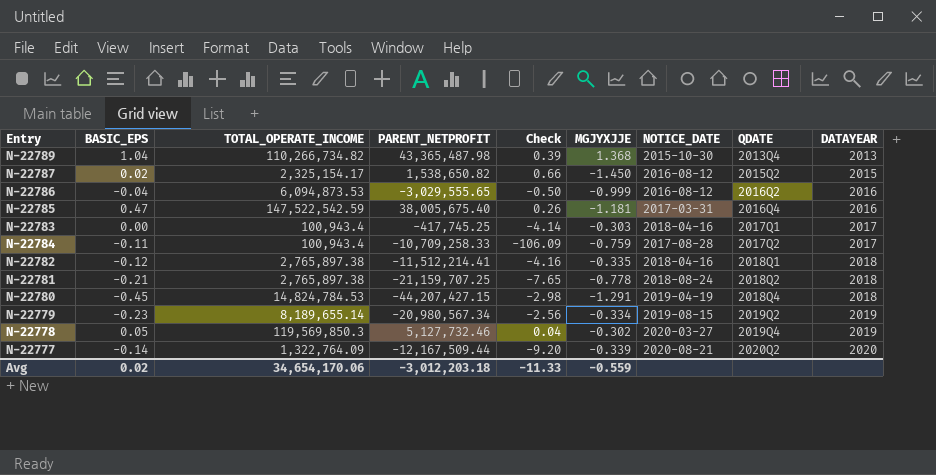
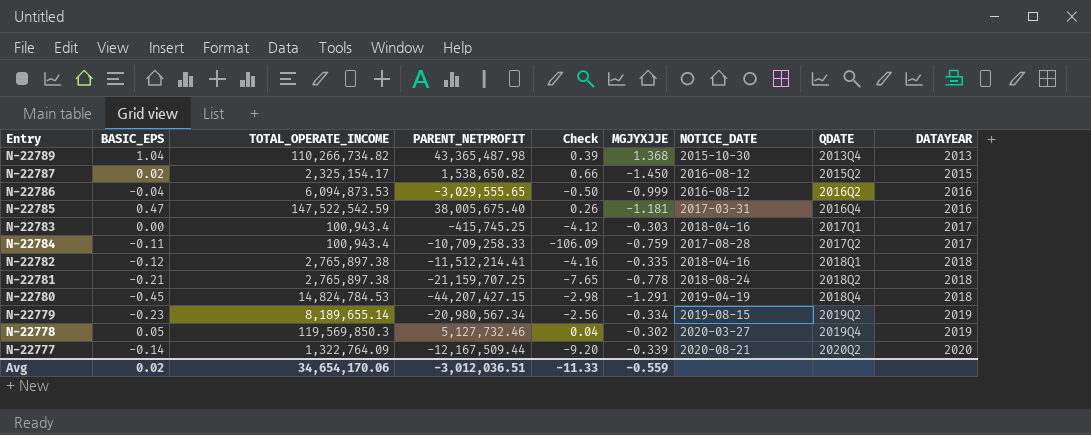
N-22783 | PARENT_NETPROFIT: -417,745.25 -> -415,745.25
N-22783 | Check: -4.14 -> -4.12
Avg | PARENT_NETPROFIT: -3,012,203.18 -> -3,012,036.51

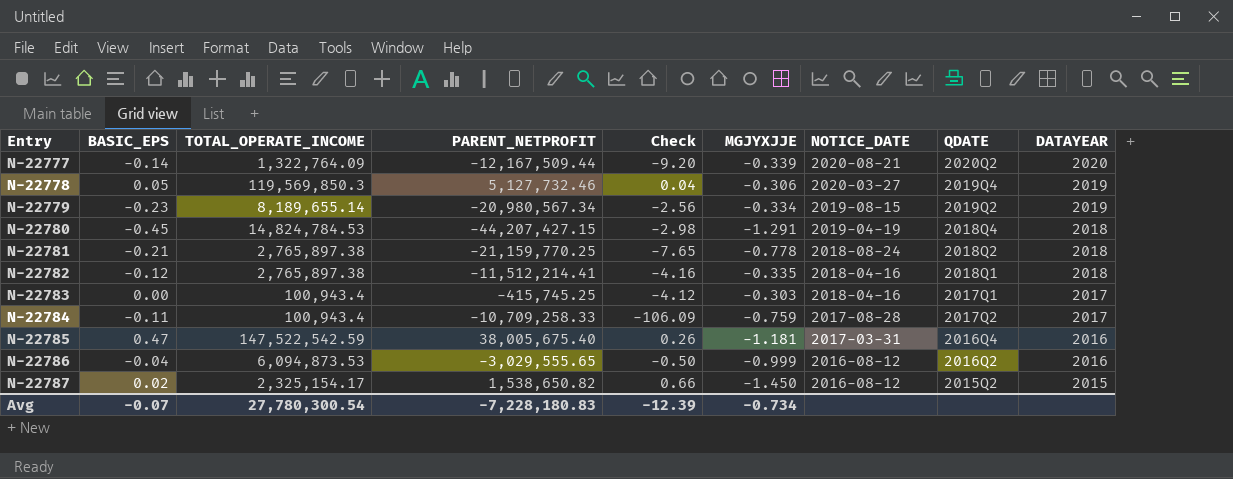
row order: QDATE ascending -> Entry ascending
row N-22789: 1.04 | 110,266,734.82 | 43,365,487.98 | 0.39 | 1.368 | 2015-10-30 | 2013Q4 | 2013 -> none
N-22778 | MGJYXJJE: -0.302 -> -0.306
N-22781 | PARENT_NETPROFIT: -21,159,707.25 -> -21,159,770.25
Avg | BASIC_EPS: 0.02 -> -0.07
Avg | TOTAL_OPERATE_INCOME: 34,654,170.06 -> 27,780,300.54
Avg | PARENT_NETPROFIT: -3,012,036.51 -> -7,228,180.83
Avg | Check: -11.33 -> -12.39
Avg | MGJYXJJE: -0.559 -> -0.734

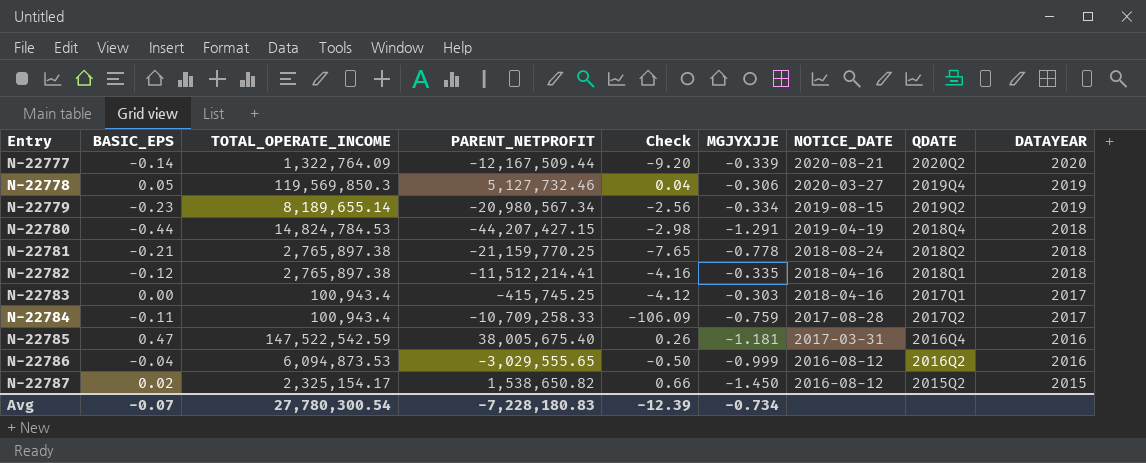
N-22780 | BASIC_EPS: -0.45 -> -0.44

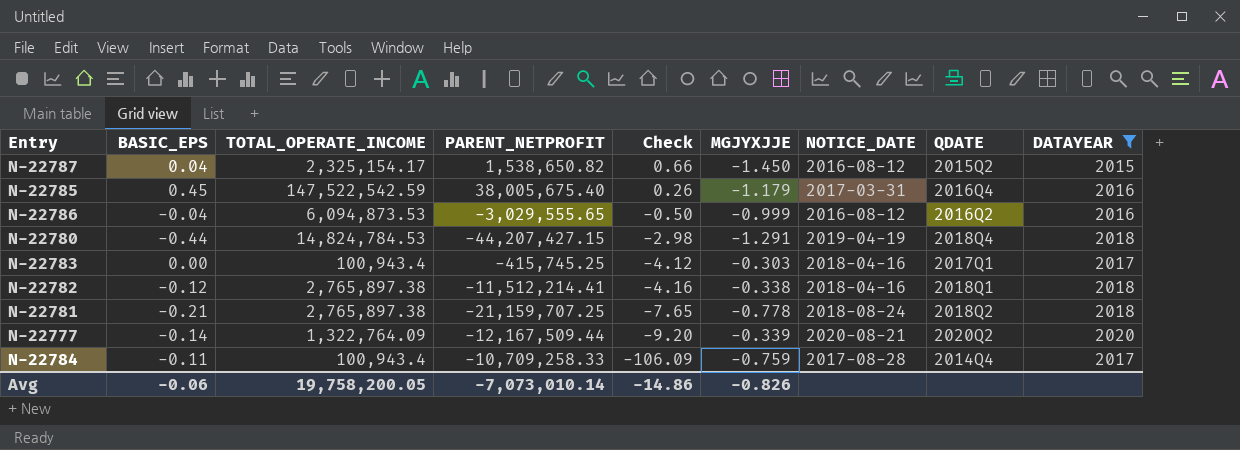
filter: none -> DATAYEAR != 2019
row order: Entry ascending -> Check descending
N-22787 | BASIC_EPS: 0.02 -> 0.04
N-22785 | BASIC_EPS: 0.47 -> 0.45
N-22785 | MGJYXJJE: -1.181 -> -1.179
N-22782 | MGJYXJJE: -0.335 -> -0.338
N-22781 | PARENT_NETPROFIT: -21,159,770.25 -> -21,159,707.25
N-22784 | QDATE: 2017Q2 -> 2014Q4
Avg | BASIC_EPS: -0.07 -> -0.06
Avg | TOTAL_OPERATE_INCOME: 27,780,300.54 -> 19,758,200.05
Avg | PARENT_NETPROFIT: -7,228,180.83 -> -7,073,010.14
Avg | Check: -12.39 -> -14.86
Avg | MGJYXJJE: -0.734 -> -0.826

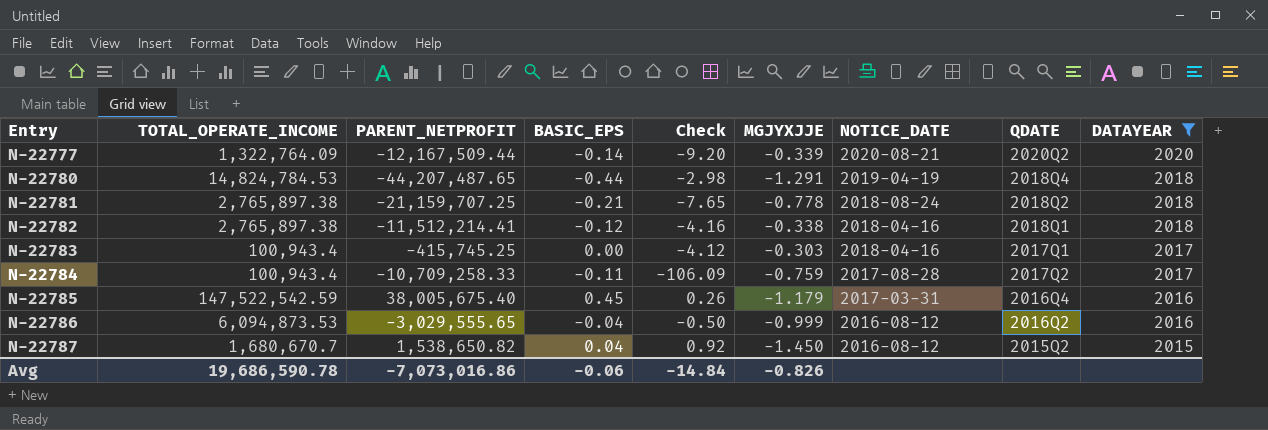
row order: Check descending -> Entry ascending
column BASIC_EPS | position: 2 -> 4
N-22780 | PARENT_NETPROFIT: -44,207,427.15 -> -44,207,487.65
N-22784 | QDATE: 2014Q4 -> 2017Q2
N-22787 | TOTAL_OPERATE_INCOME: 2,325,154.17 -> 1,680,670.7
N-22787 | Check: 0.66 -> 0.92
Avg | TOTAL_OPERATE_INCOME: 19,758,200.05 -> 19,686,590.78
Avg | PARENT_NETPROFIT: -7,073,010.14 -> -7,073,016.86
Avg | Check: -14.86 -> -14.84

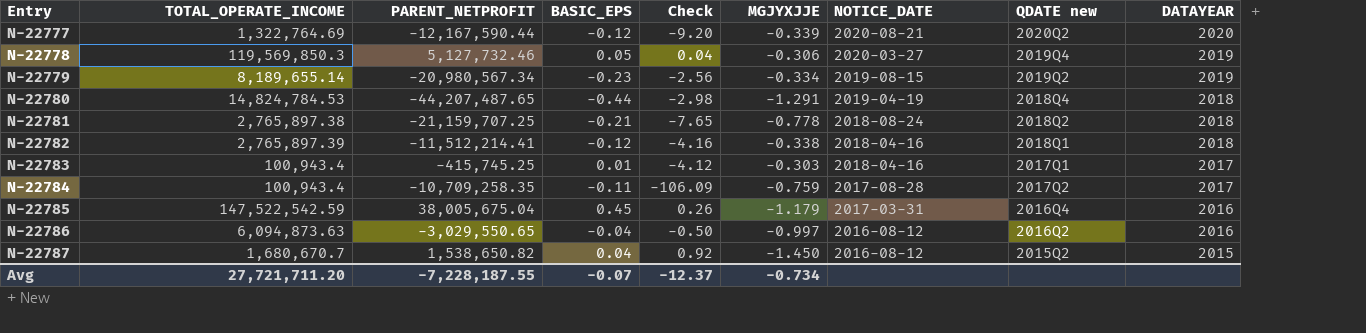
filter: DATAYEAR != 2019 -> none
column name: QDATE -> QDATE new
N-22777 | TOTAL_OPERATE_INCOME: 1,322,764.09 -> 1,322,764.69
N-22777 | PARENT_NETPROFIT: -12,167,509.44 -> -12,167,590.44
N-22777 | BASIC_EPS: -0.14 -> -0.12
N-22782 | TOTAL_OPERATE_INCOME: 2,765,897.38 -> 2,765,897.39
N-22783 | BASIC_EPS: 0.00 -> 0.01
N-22784 | PARENT_NETPROFIT: -10,709,258.33 -> -10,709,258.35
N-22785 | PARENT_NETPROFIT: 38,005,675.40 -> 38,005,675.04
N-22786 | TOTAL_OPERATE_INCOME: 6,094,873.53 -> 6,094,873.63
N-22786 | PARENT_NETPROFIT: -3,029,555.65 -> -3,029,550.65
N-22786 | MGJYXJJE: -0.999 -> -0.997
Avg | TOTAL_OPERATE_INCOME: 19,686,590.78 -> 27,721,711.20
Avg | PARENT_NETPROFIT: -7,073,016.86 -> -7,228,187.55
Avg | BASIC_EPS: -0.06 -> -0.07
Avg | Check: -14.84 -> -12.37
Avg | MGJYXJJE: -0.826 -> -0.734

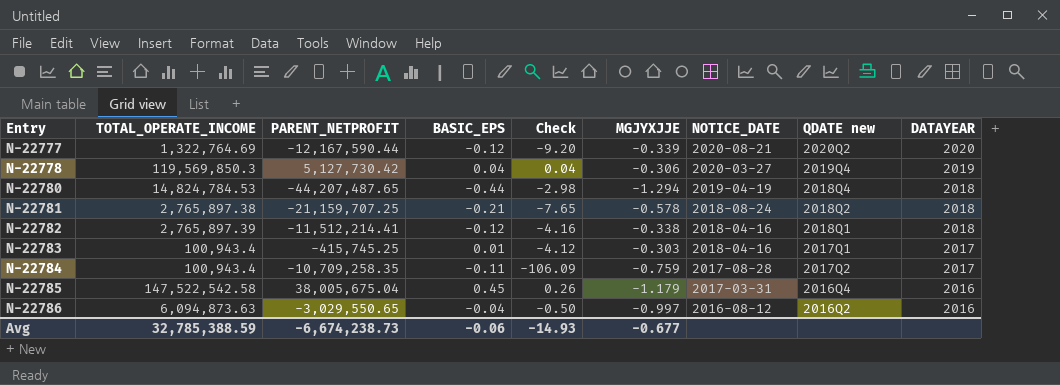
row N-22779: 8,189,655.14 | -20,980,567.34 | -0.23 | -2.56 | -0.334 | 2019-08-15 | 2019Q2 | 2019 -> none
row N-22787: 1,680,670.7 | 1,538,650.82 | 0.04 | 0.92 | -1.450 | 2016-08-12 | 2015Q2 | 2015 -> none
N-22778 | PARENT_NETPROFIT: 5,127,732.46 -> 5,127,730.42
N-22778 | BASIC_EPS: 0.05 -> 0.04
N-22780 | MGJYXJJE: -1.291 -> -1.294
N-22781 | MGJYXJJE: -0.778 -> -0.578
N-22785 | TOTAL_OPERATE_INCOME: 147,522,542.59 -> 147,522,542.58
Avg | TOTAL_OPERATE_INCOME: 27,721,711.20 -> 32,785,388.59
Avg | PARENT_NETPROFIT: -7,228,187.55 -> -6,674,238.73
Avg | BASIC_EPS: -0.07 -> -0.06
Avg | Check: -12.37 -> -14.93
Avg | MGJYXJJE: -0.734 -> -0.677

